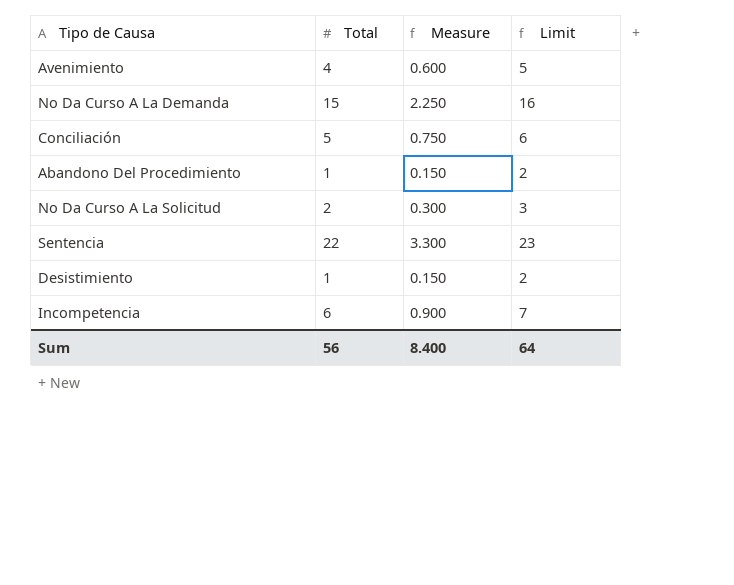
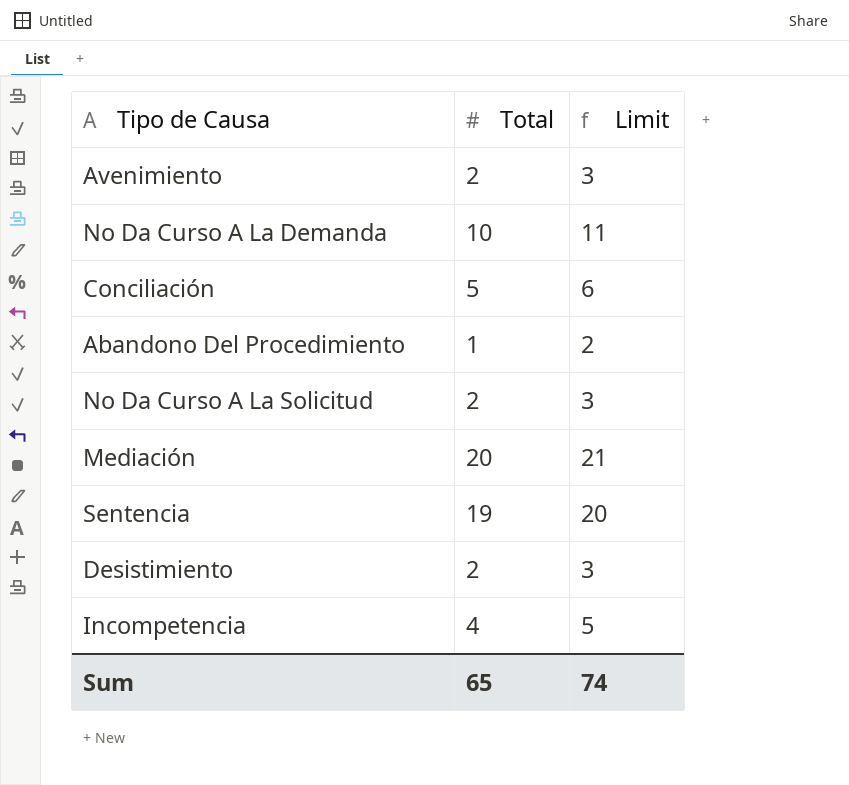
column Measure | formula: [Total] * 0.15 -> none
Avenimiento | Total: 4 -> 2
Avenimiento | Limit: 5 -> 3
No Da Curso A La Demanda | Total: 15 -> 10
No Da Curso A La Demanda | Limit: 16 -> 11
row Mediación: none -> 20 | 21
Sentencia | Total: 22 -> 19
Sentencia | Limit: 23 -> 20
Desistimiento | Total: 1 -> 2
Desistimiento | Limit: 2 -> 3
Incompetencia | Total: 6 -> 4
Incompetencia | Limit: 7 -> 5
Sum | Total: 56 -> 65
Sum | Limit: 64 -> 74

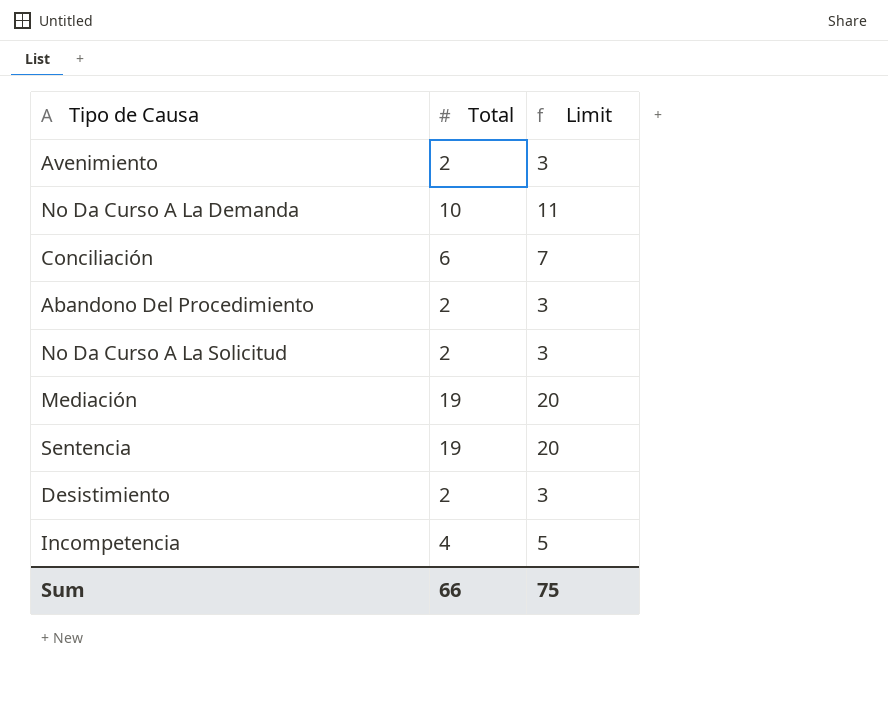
Conciliación | Total: 5 -> 6
Conciliación | Limit: 6 -> 7
Abandono Del Procedimiento | Total: 1 -> 2
Abandono Del Procedimiento | Limit: 2 -> 3
Mediación | Total: 20 -> 19
Mediación | Limit: 21 -> 20
Sum | Total: 65 -> 66
Sum | Limit: 74 -> 75

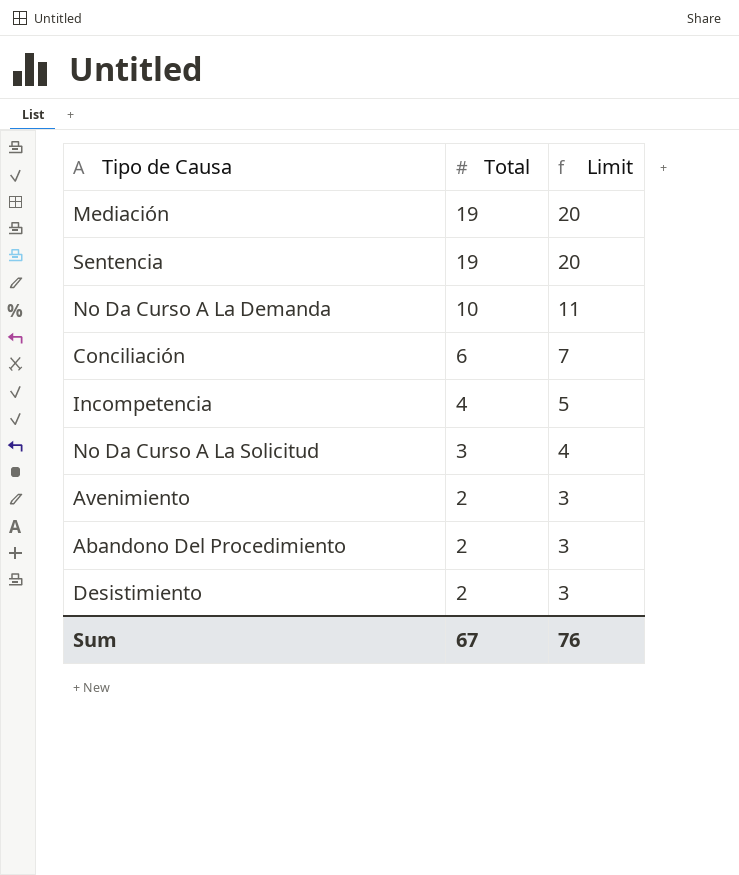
row order: none -> Total descending
No Da Curso A La Solicitud | Total: 2 -> 3
No Da Curso A La Solicitud | Limit: 3 -> 4
Sum | Total: 66 -> 67
Sum | Limit: 75 -> 76

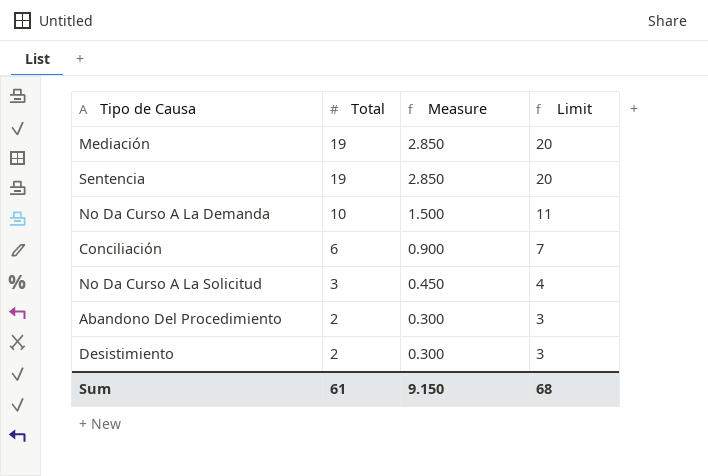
column Measure | formula: none -> [Total] * 0.15
row Incompetencia: 4 | 5 -> none
row Avenimiento: 2 | 3 -> none
Sum | Total: 67 -> 61
Sum | Limit: 76 -> 68

